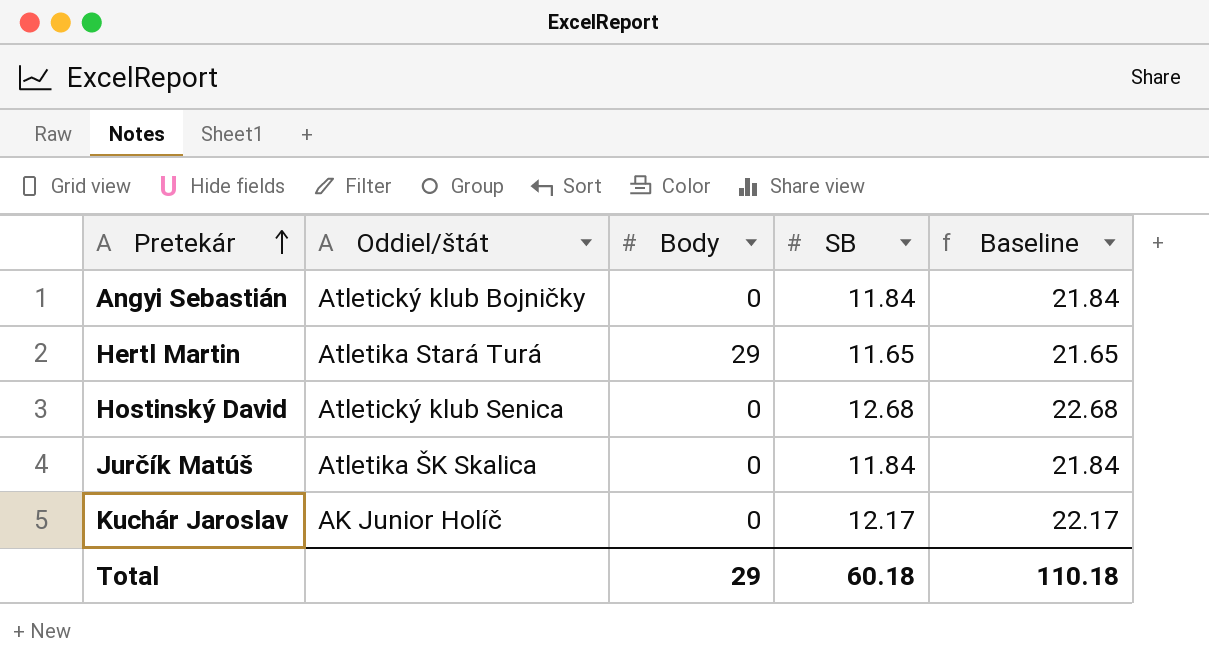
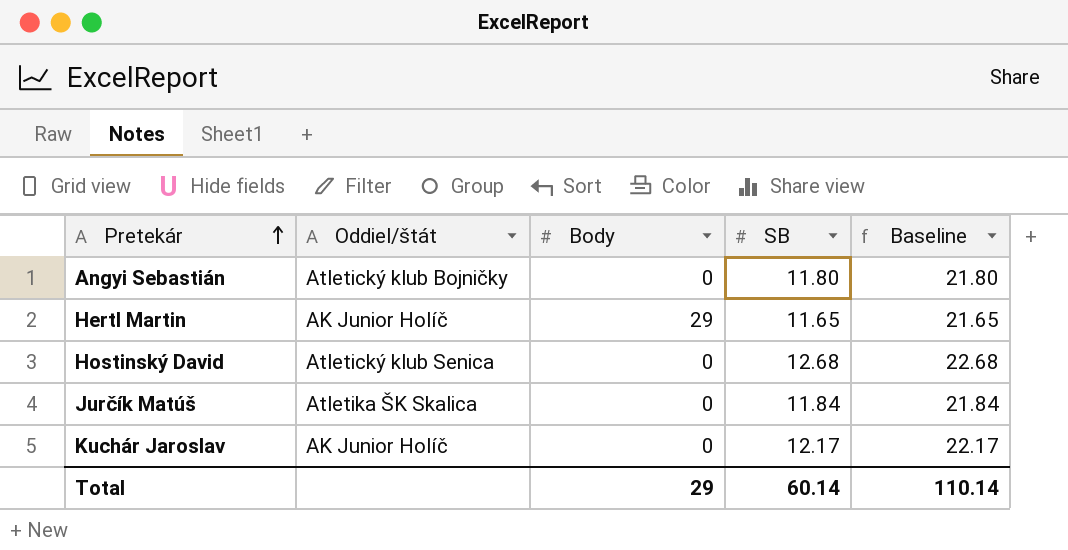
Angyi Sebastián | SB: 11.84 -> 11.80
Angyi Sebastián | Baseline: 21.84 -> 21.80
Hertl Martin | Oddiel/štát: Atletika Stará Turá -> AK Junior Holíč
Total | SB: 60.18 -> 60.14
Total | Baseline: 110.18 -> 110.14

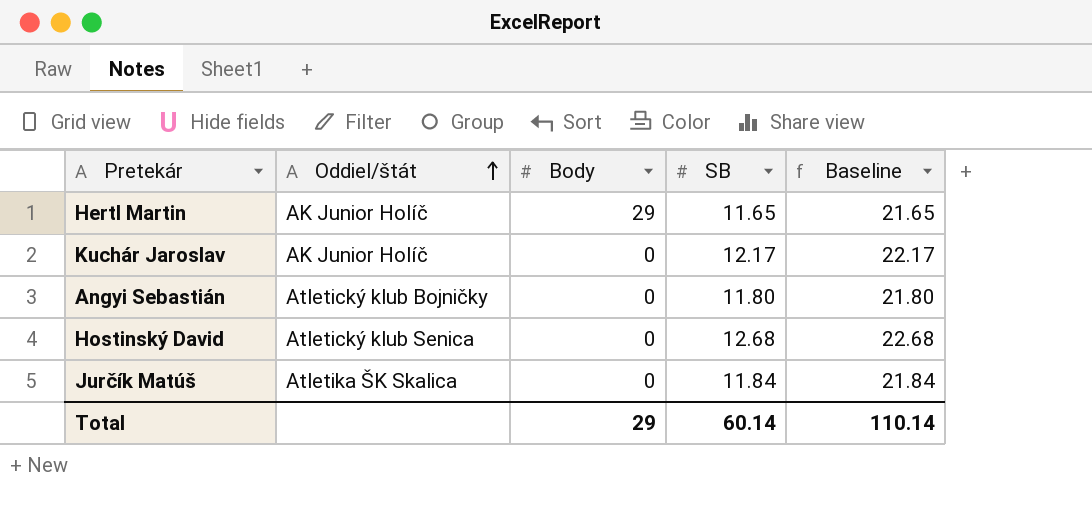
row order: Pretekár ascending -> Oddiel/štát ascending

